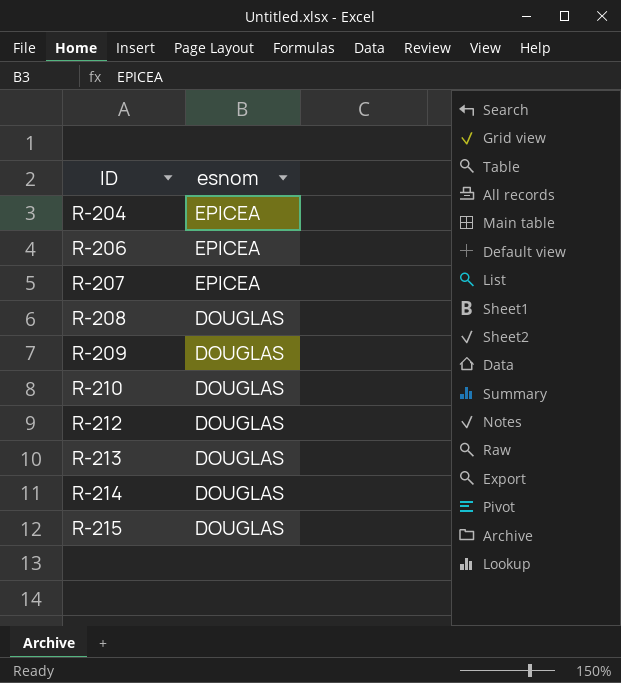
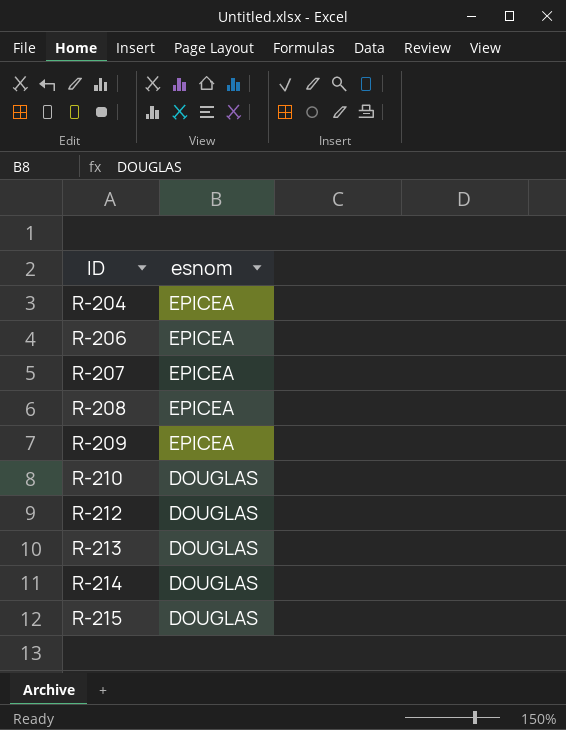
R-208 | esnom: DOUGLAS -> EPICEA
R-209 | esnom: DOUGLAS -> EPICEA

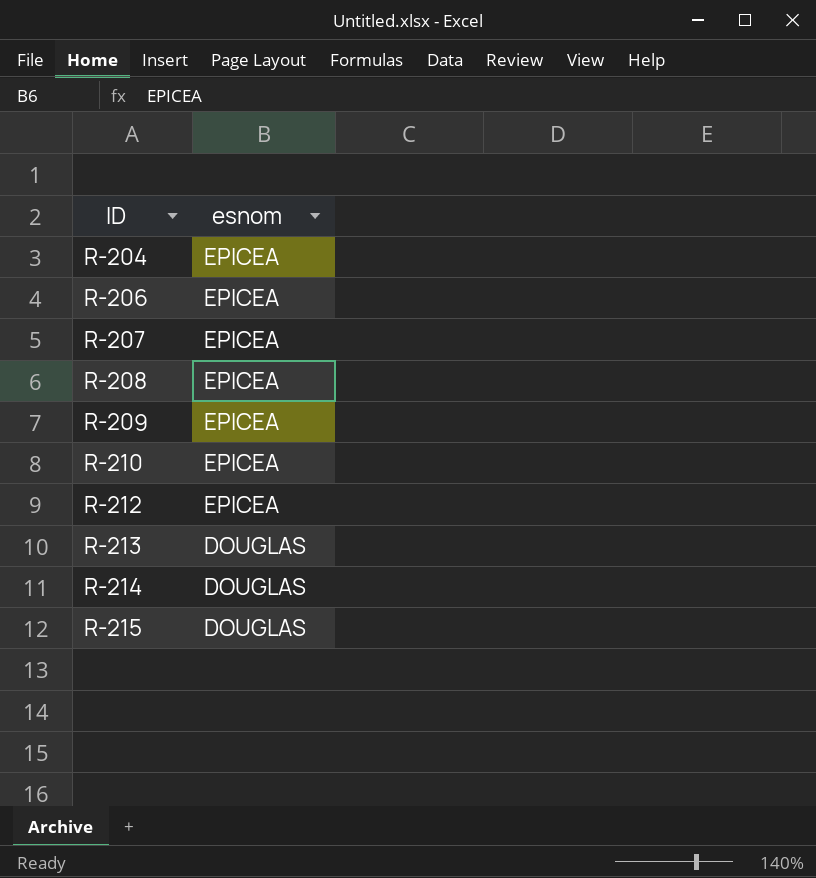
R-210 | esnom: DOUGLAS -> EPICEA
R-212 | esnom: DOUGLAS -> EPICEA

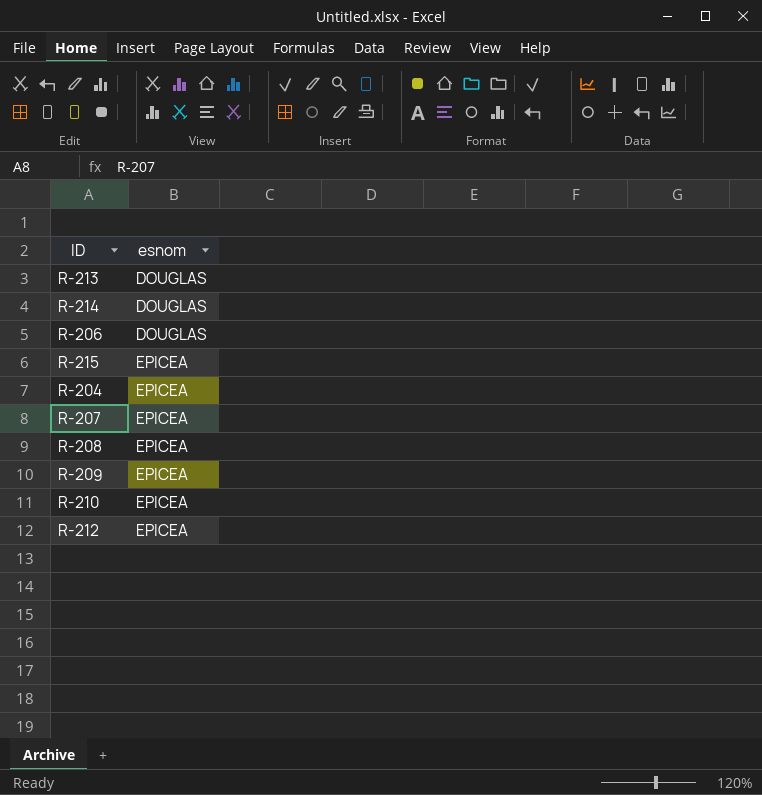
row order: ID ascending -> esnom ascending
R-206 | esnom: EPICEA -> DOUGLAS
R-215 | esnom: DOUGLAS -> EPICEA

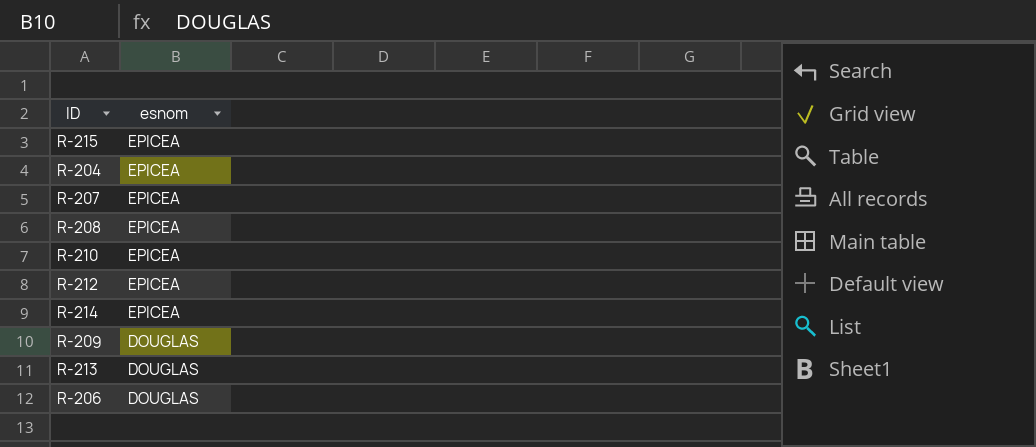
row order: esnom ascending -> esnom descending
R-214 | esnom: DOUGLAS -> EPICEA
R-209 | esnom: EPICEA -> DOUGLAS

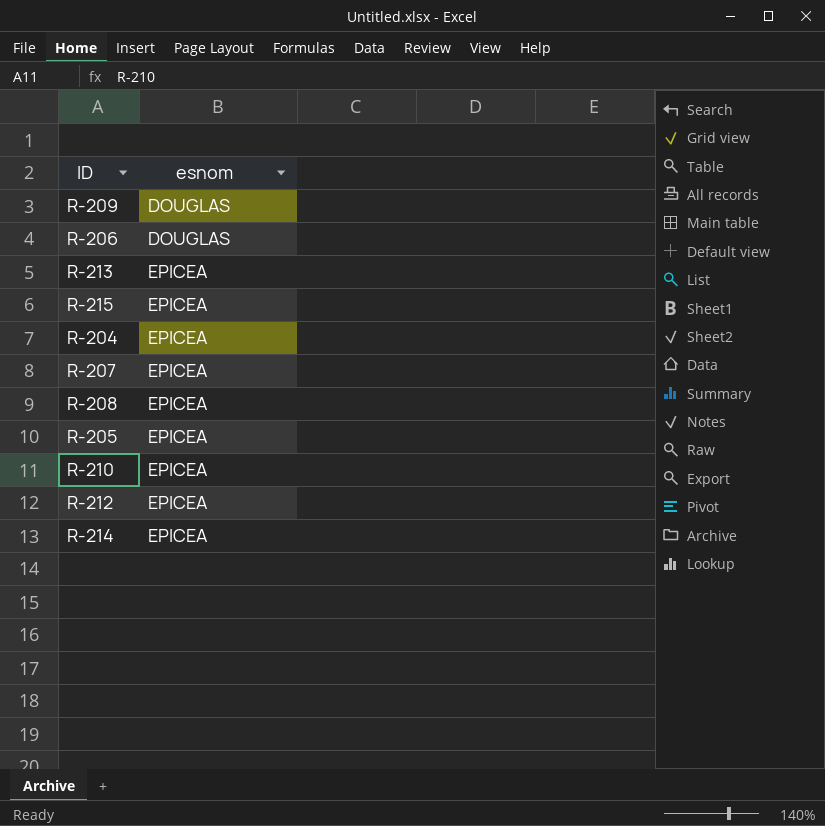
row order: esnom descending -> esnom ascending
R-213 | esnom: DOUGLAS -> EPICEA
row R-205: none -> EPICEA

